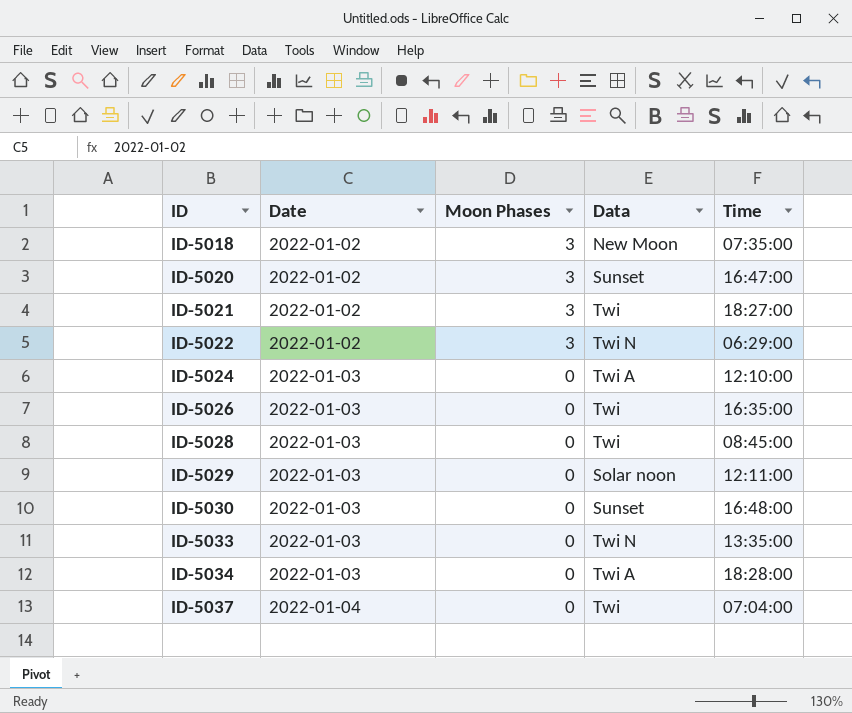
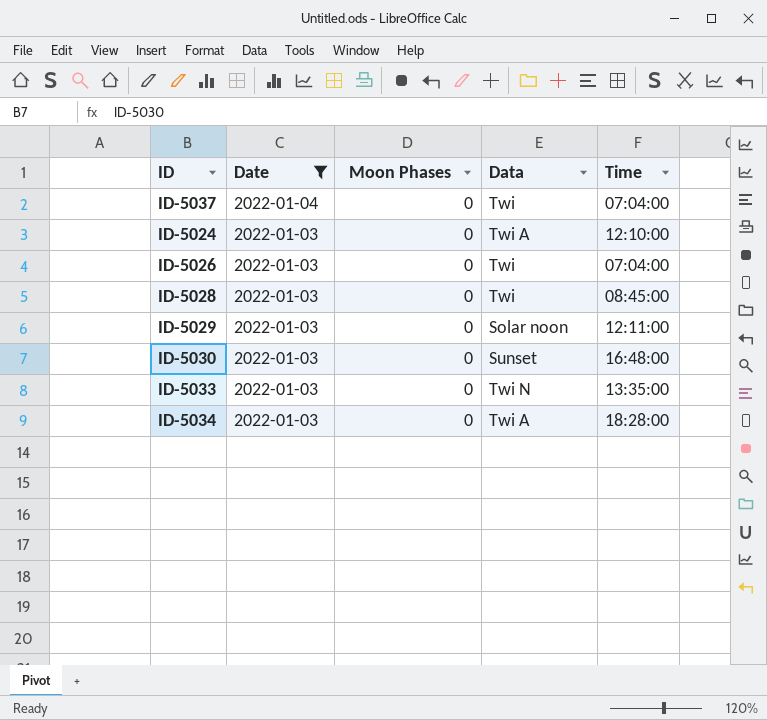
filter: none -> Date != 2022-01-02
row order: ID ascending -> Date descending
ID-5026 | Time: 16:35:00 -> 07:04:00

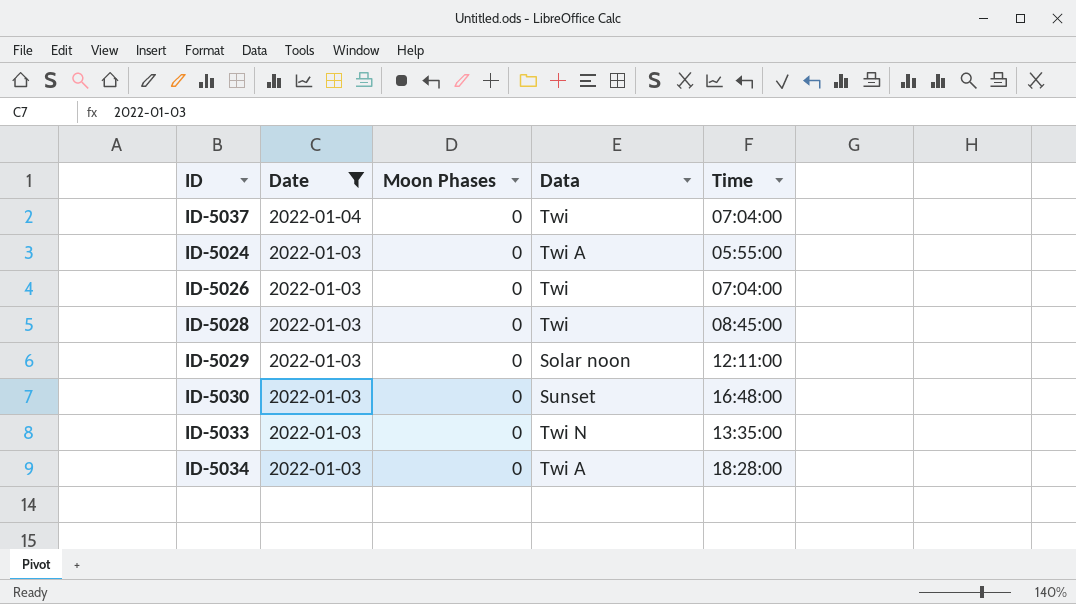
ID-5024 | Time: 12:10:00 -> 05:55:00

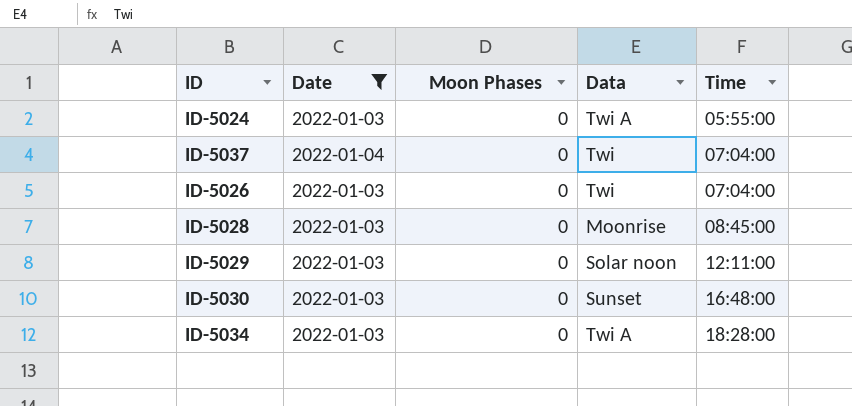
row order: Date descending -> Time ascending
row ID-5033: 2022-01-03 | 0 | Twi N | 13:35:00 -> none
ID-5028 | Data: Twi -> Moonrise

